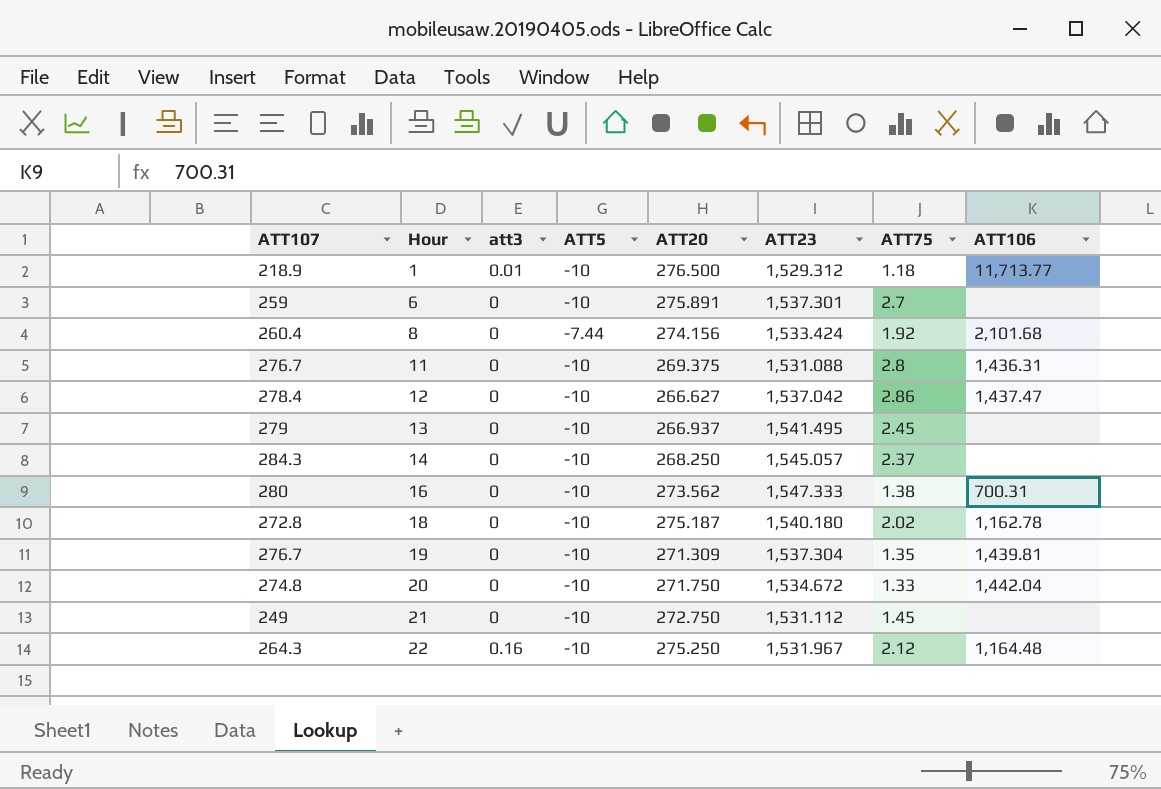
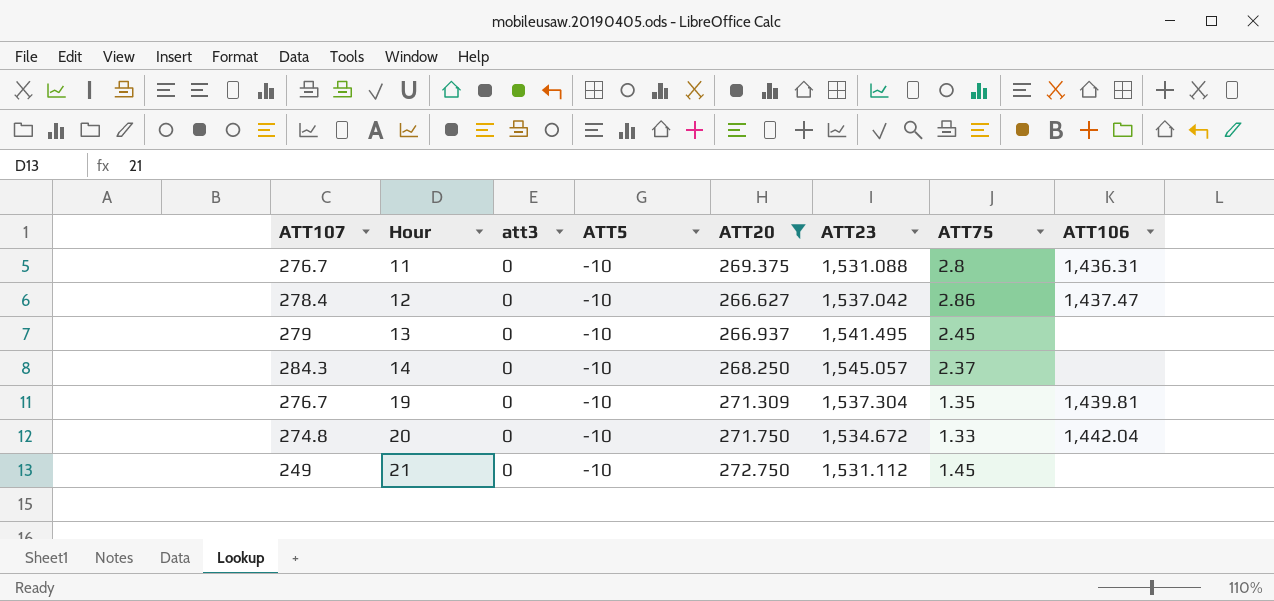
filter: none -> ATT20 <= 272.750

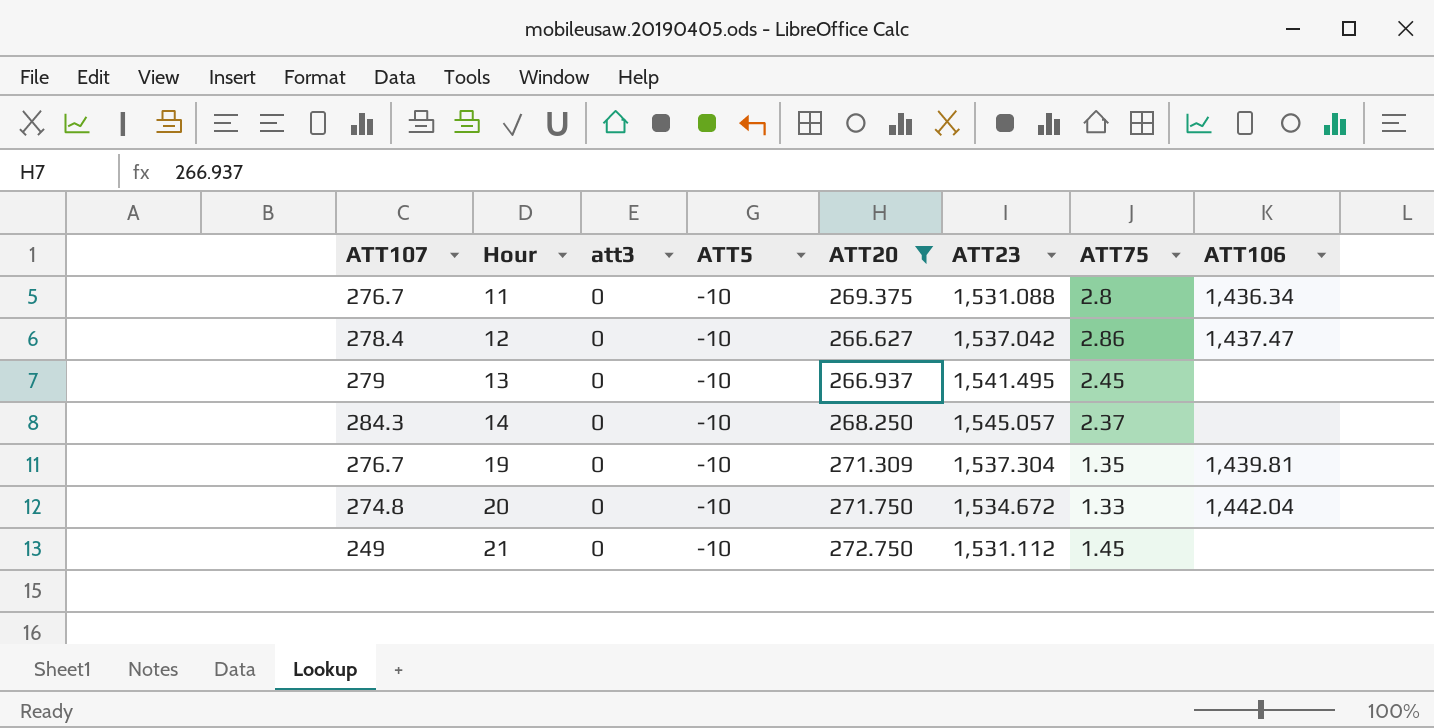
11 | ATT106: 1,436.31 -> 1,436.34

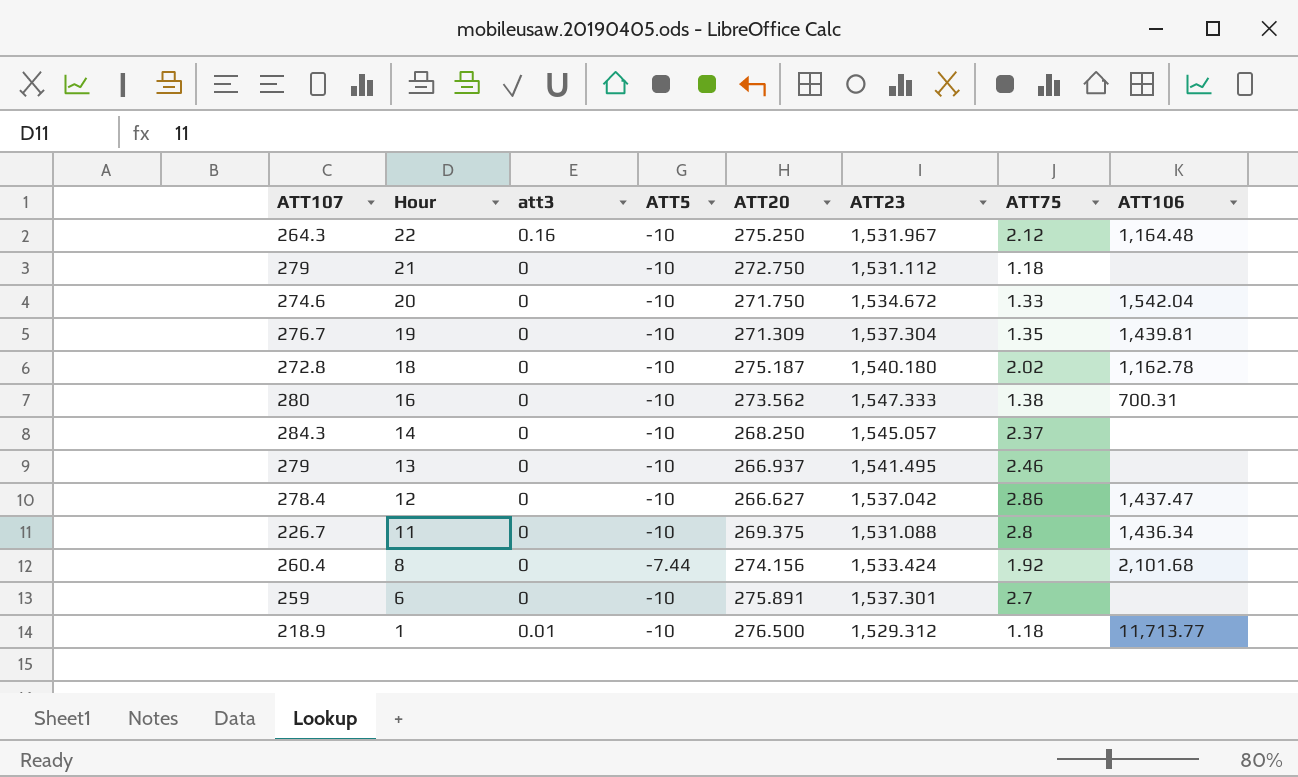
filter: ATT20 <= 272.750 -> none
row order: Hour ascending -> Hour descending
21 | ATT107: 249 -> 279
21 | ATT75: 1.45 -> 1.18
20 | ATT107: 274.8 -> 274.6
20 | ATT106: 1,442.04 -> 1,542.04
13 | ATT75: 2.45 -> 2.46
11 | ATT107: 276.7 -> 226.7

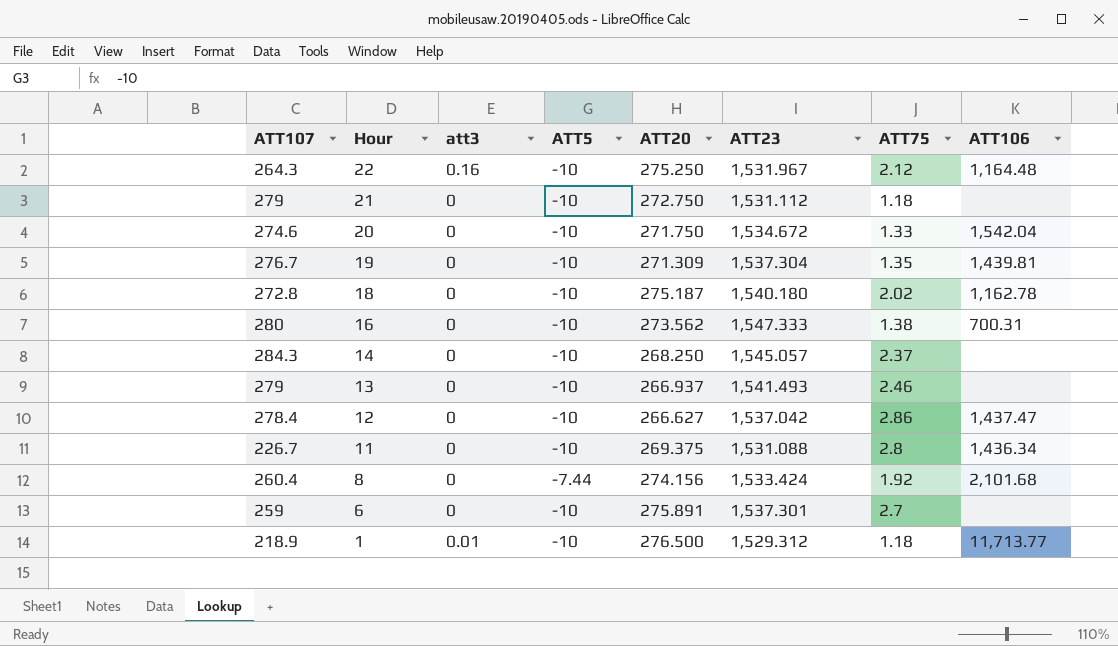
13 | ATT23: 1,541.495 -> 1,541.493

